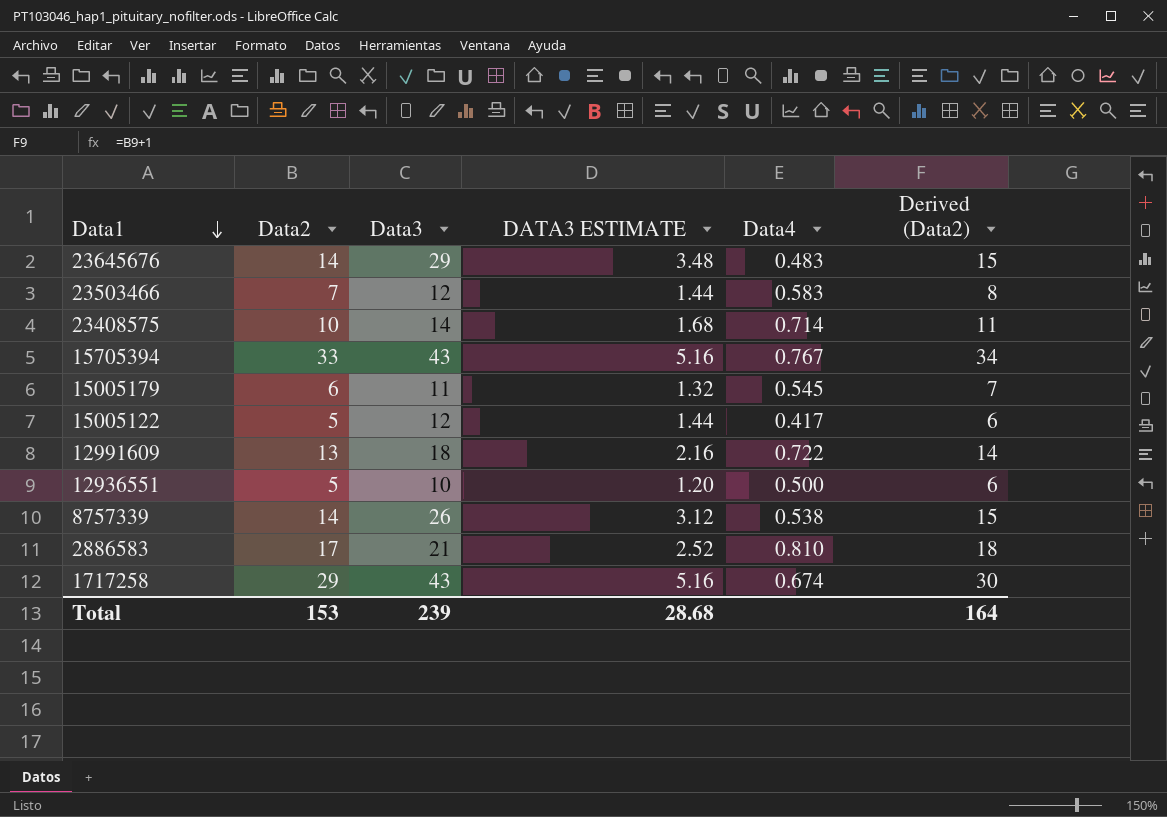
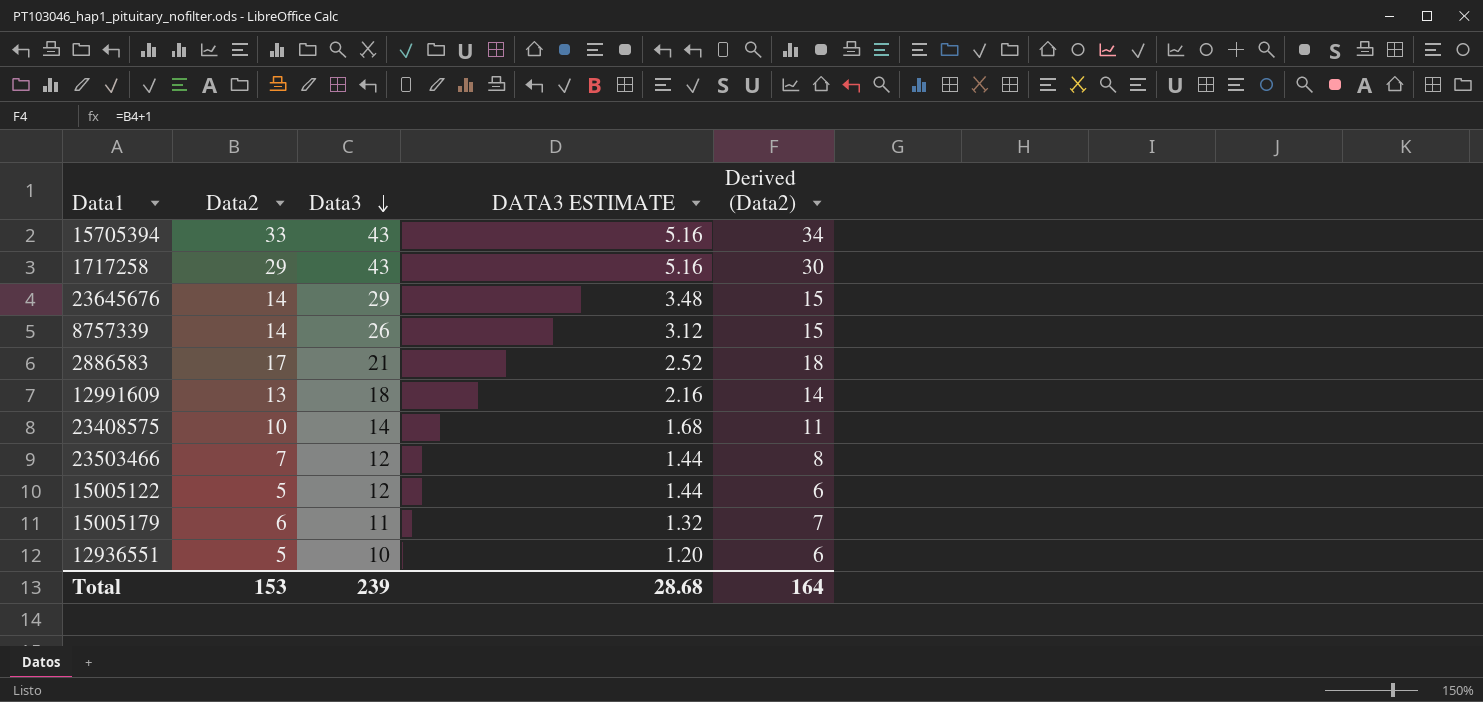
row order: Data1 descending -> Data3 descending
column Data4 | formula: [Data2] / [Data3] -> none

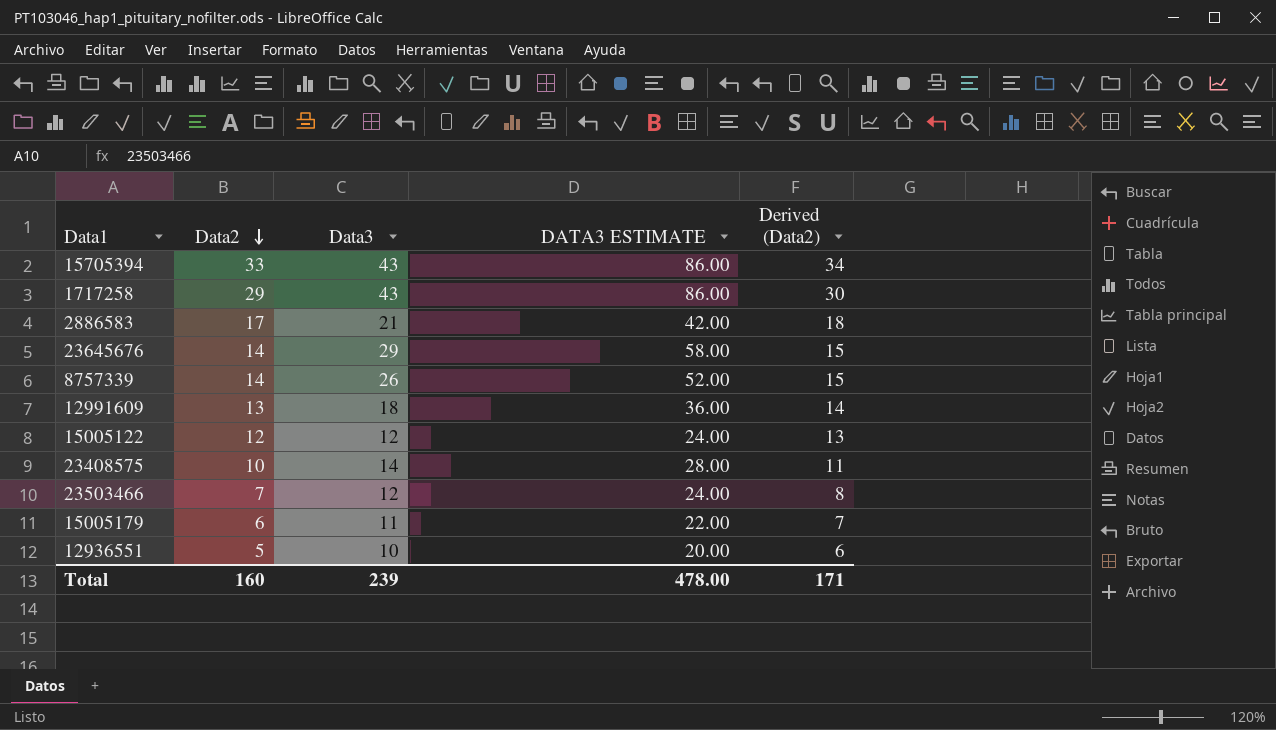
row order: Data3 descending -> Data2 descending
column DATA3 ESTIMATE | formula: [Data3] * 0.12 -> [Data3] * 2
15005122 | Data2: 5 -> 12
15005122 | Derived (Data2): 6 -> 13
Total | Data2: 153 -> 160
Total | DATA3 ESTIMATE: 28.68 -> 478.00
Total | Derived (Data2): 164 -> 171

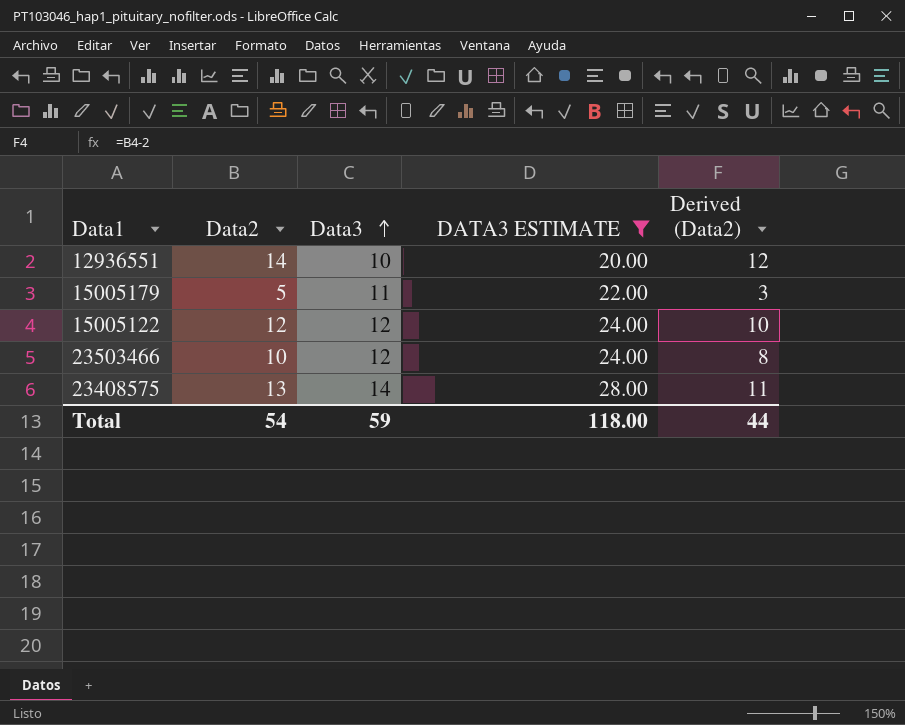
filter: none -> DATA3 ESTIMATE <= 28.00
row order: Data2 descending -> Data3 ascending
column Derived (Data2) | formula: [Data2] + 1 -> [Data2] - 2
12936551 | Data2: 5 -> 14
15005179 | Data2: 6 -> 5
23503466 | Data2: 7 -> 10
23408575 | Data2: 10 -> 13
Total | Data2: 160 -> 54
Total | Data3: 239 -> 59
Total | DATA3 ESTIMATE: 478.00 -> 118.00
Total | Derived (Data2): 171 -> 44

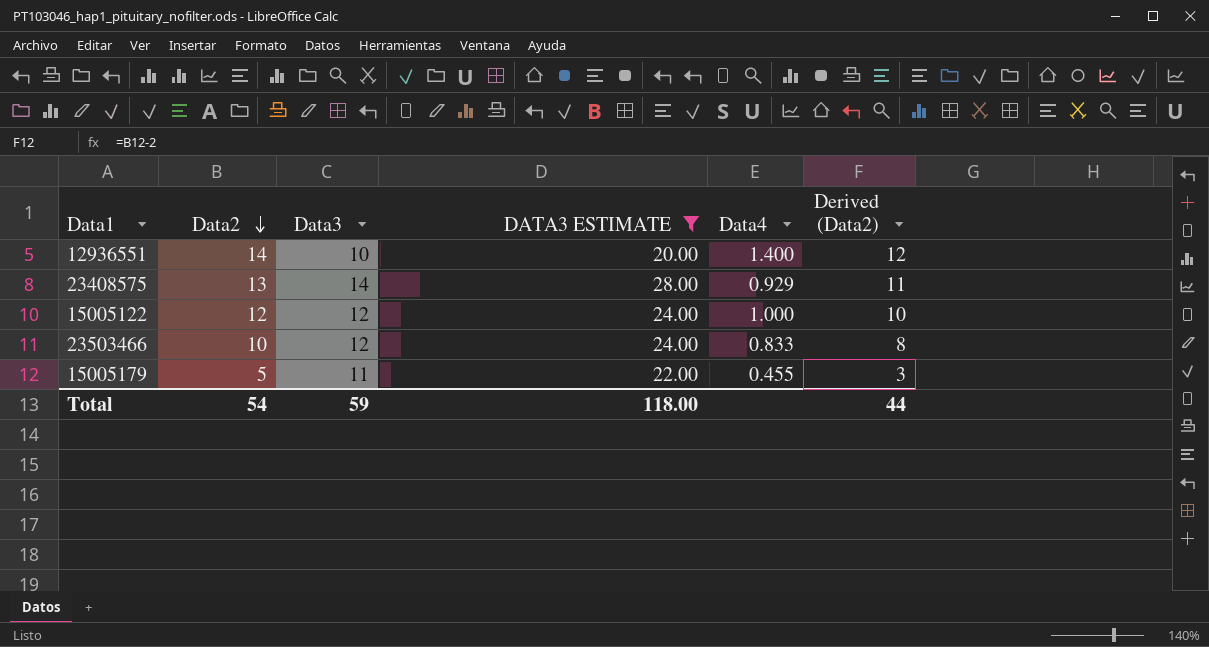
row order: Data3 ascending -> Data2 descending
column Data4 | formula: none -> [Data2] / [Data3]

